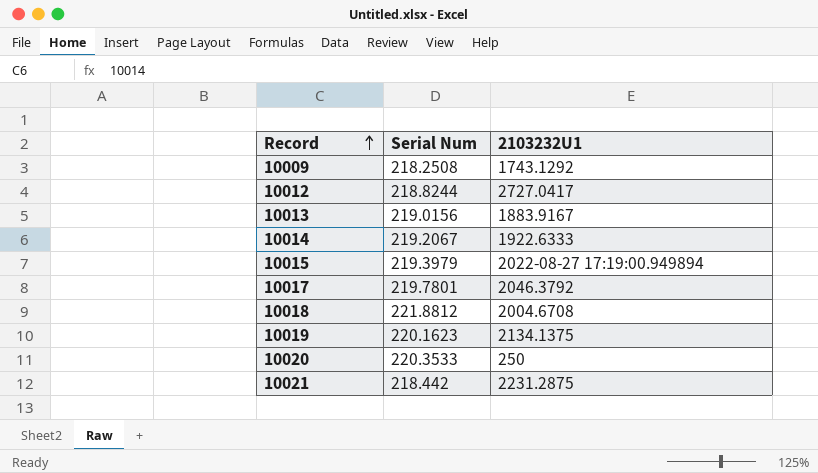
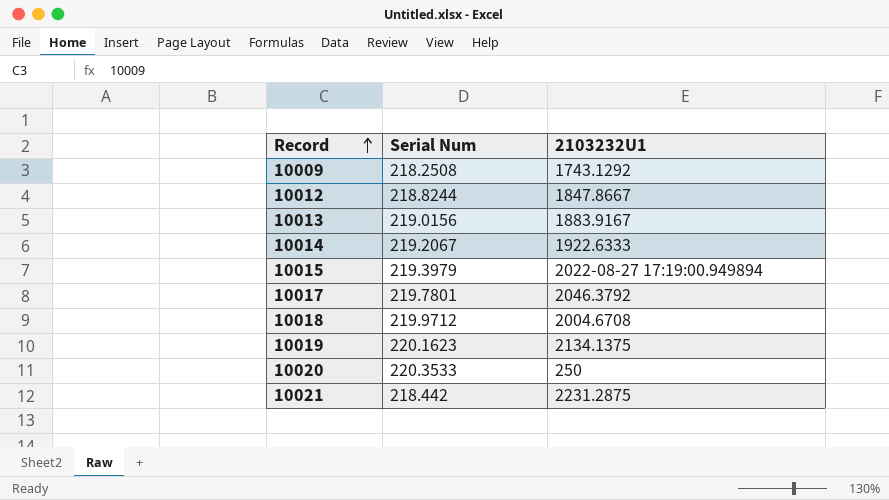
10012 | 2103232U1: 2727.0417 -> 1847.8667
10018 | Serial Num: 221.8812 -> 219.9712

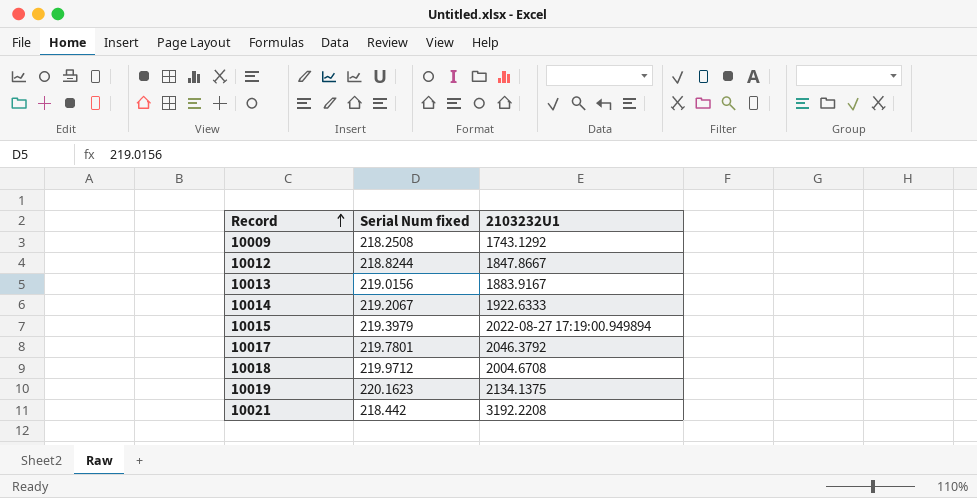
column name: Serial Num -> Serial Num fixed
row 10020: 220.3533 | 250 -> none
10021 | 2103232U1: 2231.2875 -> 3192.2208

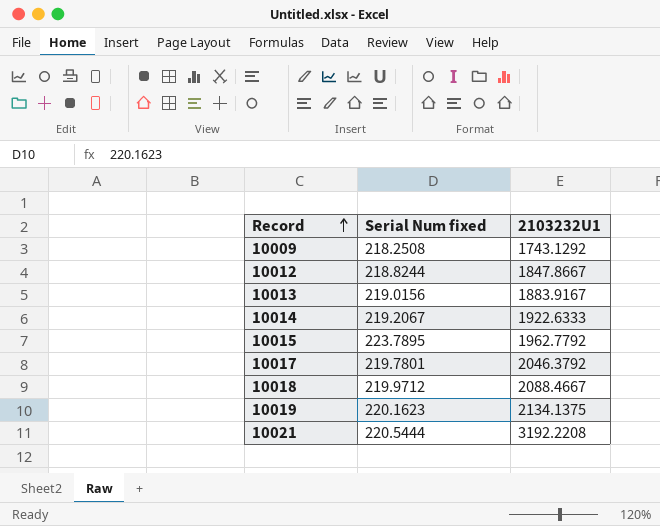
10015 | Serial Num fixed: 219.3979 -> 223.7895
10015 | 2103232U1: 2022-08-27 17:19:00.949894 -> 1962.7792
10018 | 2103232U1: 2004.6708 -> 2088.4667
10021 | Serial Num fixed: 218.442 -> 220.5444

